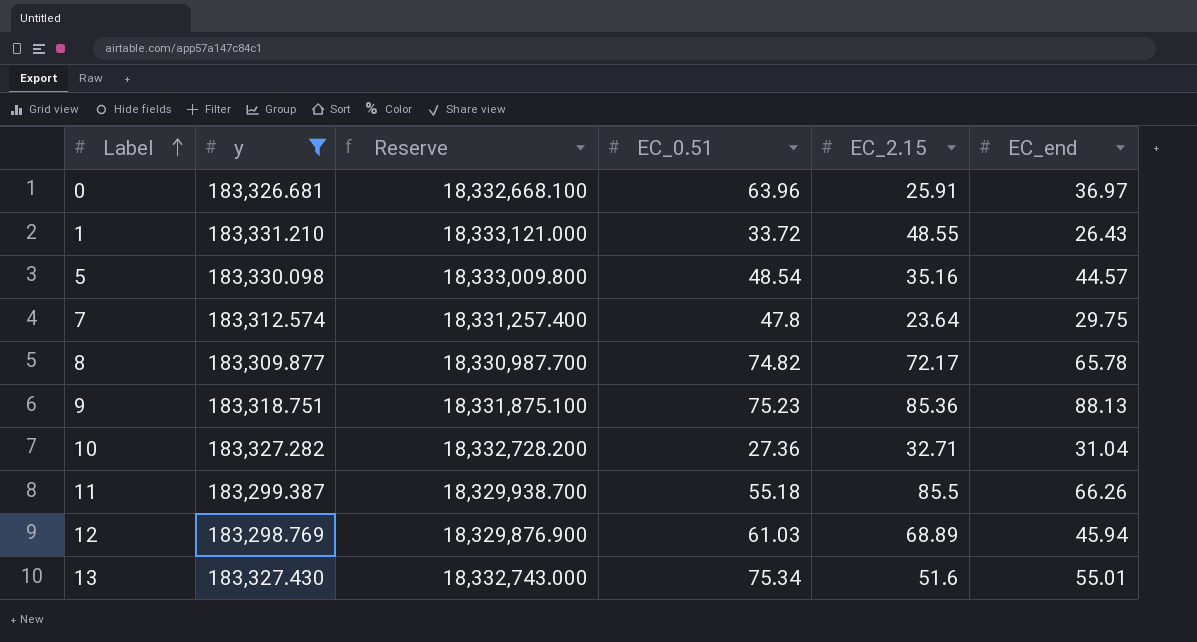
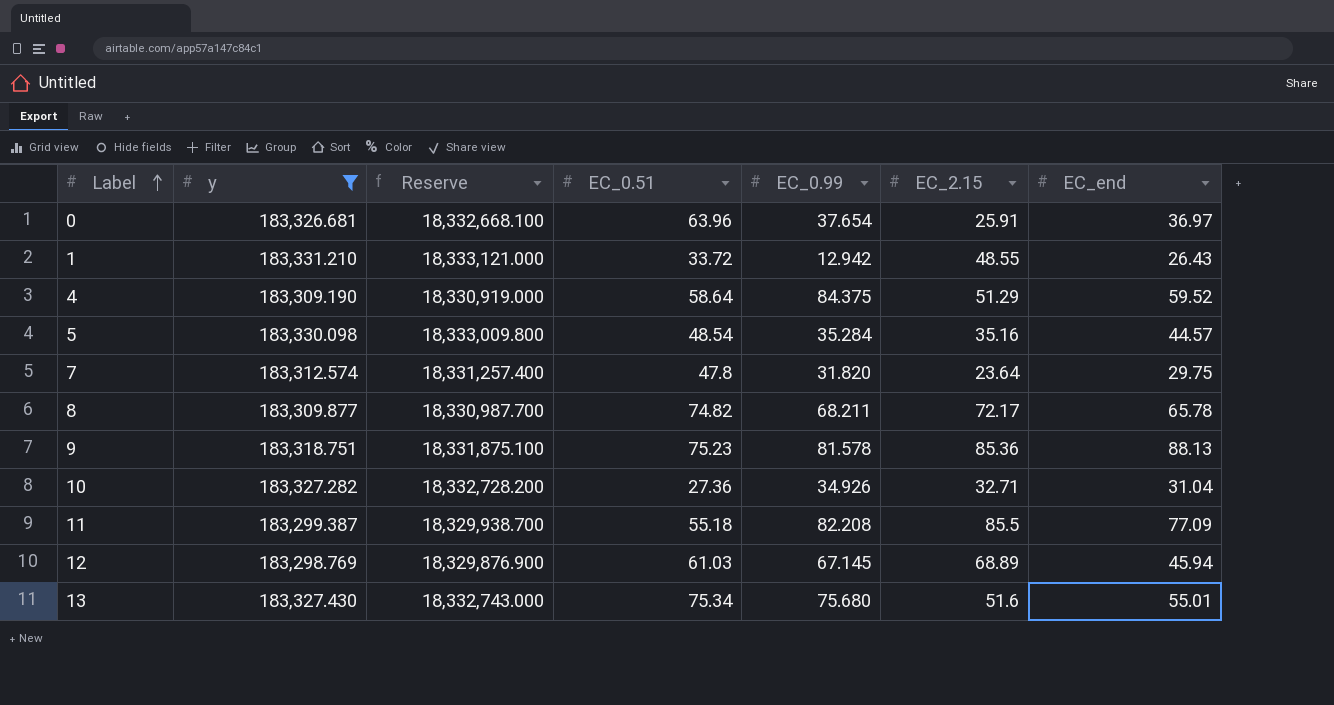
column EC_0.99 | position: none -> 5
row 4: none -> 183,309.190 | 18,330,919.000 | 58.64 | 84.375 | 51.29 | 59.52
11 | EC_end: 66.26 -> 77.09

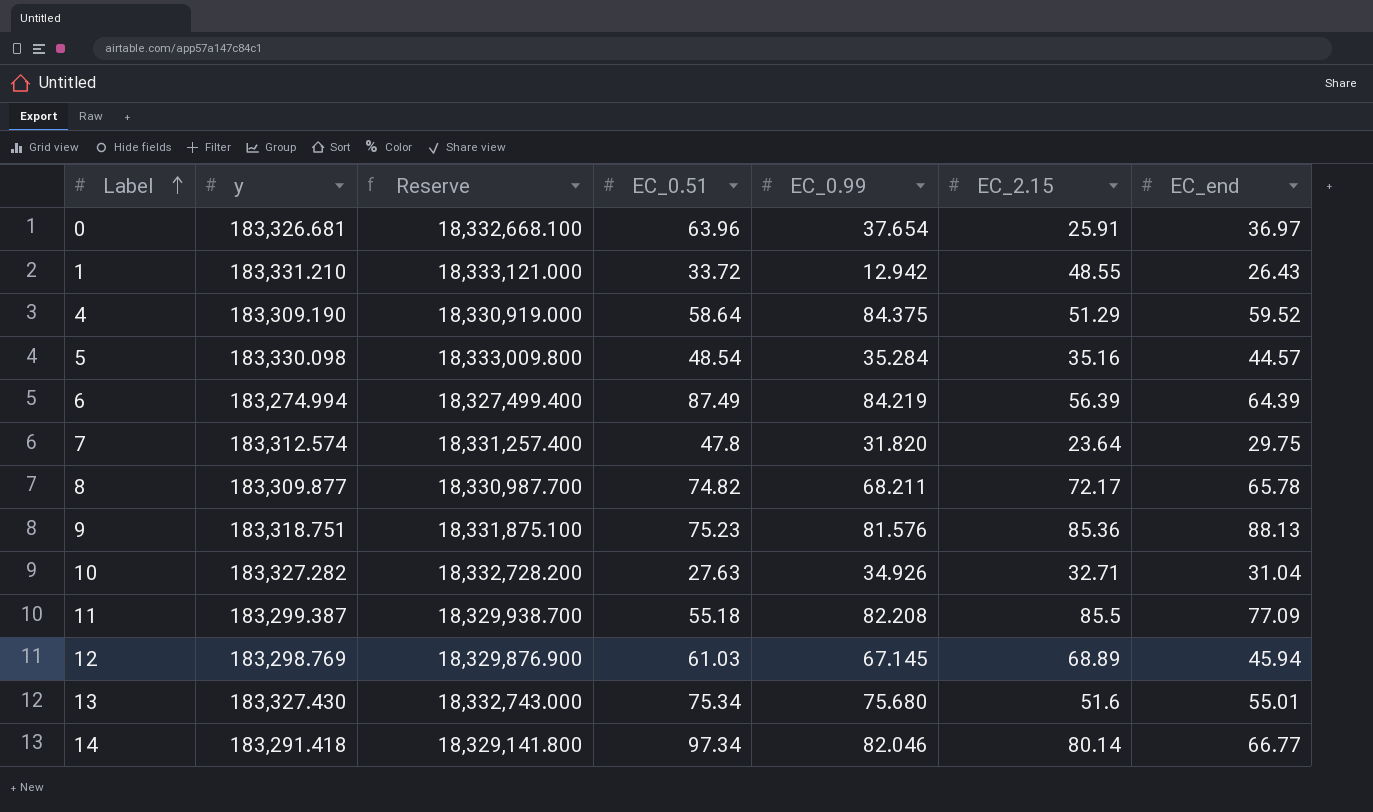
filter: y >= 183,298.769 -> none
9 | EC_0.99: 81.578 -> 81.576
10 | EC_0.51: 27.36 -> 27.63

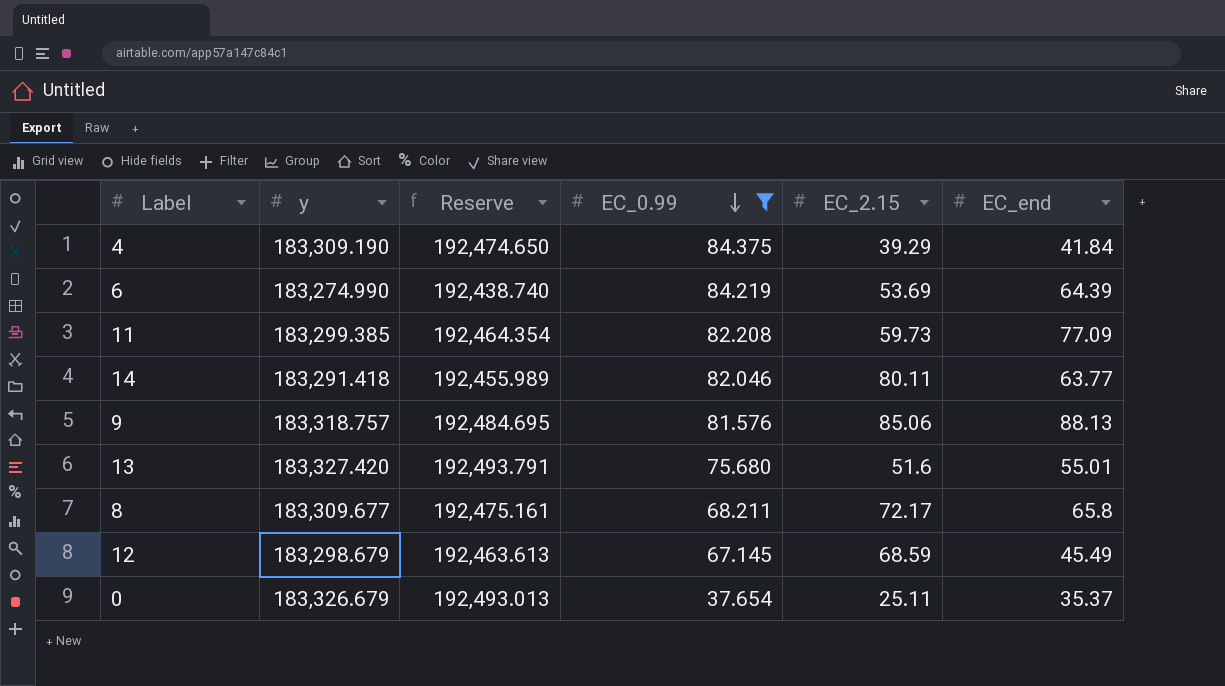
filter: none -> EC_0.99 >= 37.654
row order: Label ascending -> EC_0.99 descending
column EC_0.51 | position: 4 -> none
column Reserve | formula: [y] * 100 -> [y] * 1.05
4 | EC_2.15: 51.29 -> 39.29
4 | EC_end: 59.52 -> 41.84
6 | y: 183,274.994 -> 183,274.990
6 | EC_2.15: 56.39 -> 53.69
11 | y: 183,299.387 -> 183,299.385
11 | EC_2.15: 85.5 -> 59.73
14 | EC_2.15: 80.14 -> 80.11
14 | EC_end: 66.77 -> 63.77
9 | y: 183,318.751 -> 183,318.757
9 | EC_2.15: 85.36 -> 85.06
13 | y: 183,327.430 -> 183,327.420
8 | y: 183,309.877 -> 183,309.677
8 | EC_end: 65.78 -> 65.8
12 | y: 183,298.769 -> 183,298.679
12 | EC_2.15: 68.89 -> 68.59
12 | EC_end: 45.94 -> 45.49
0 | y: 183,326.681 -> 183,326.679
0 | EC_2.15: 25.91 -> 25.11
0 | EC_end: 36.97 -> 35.37

